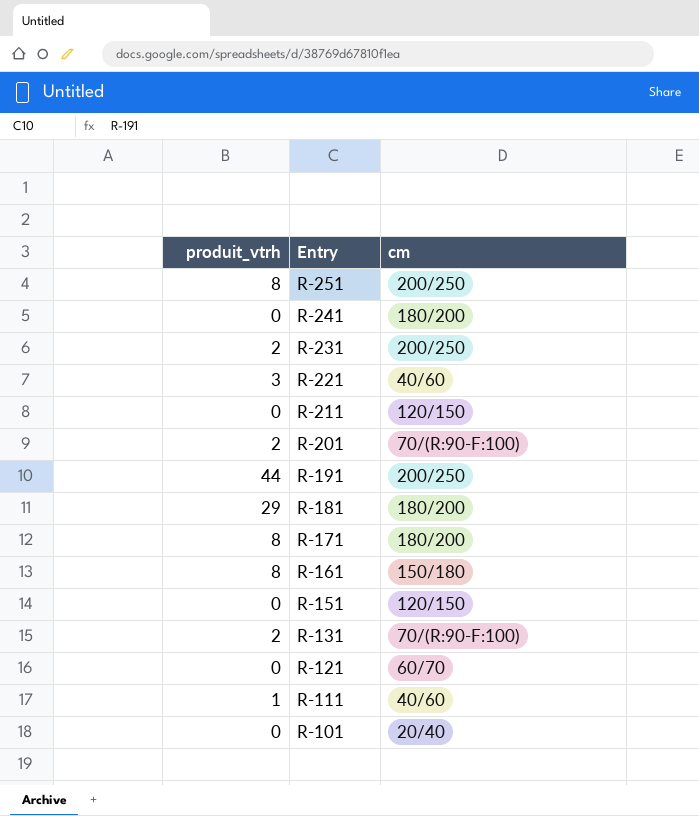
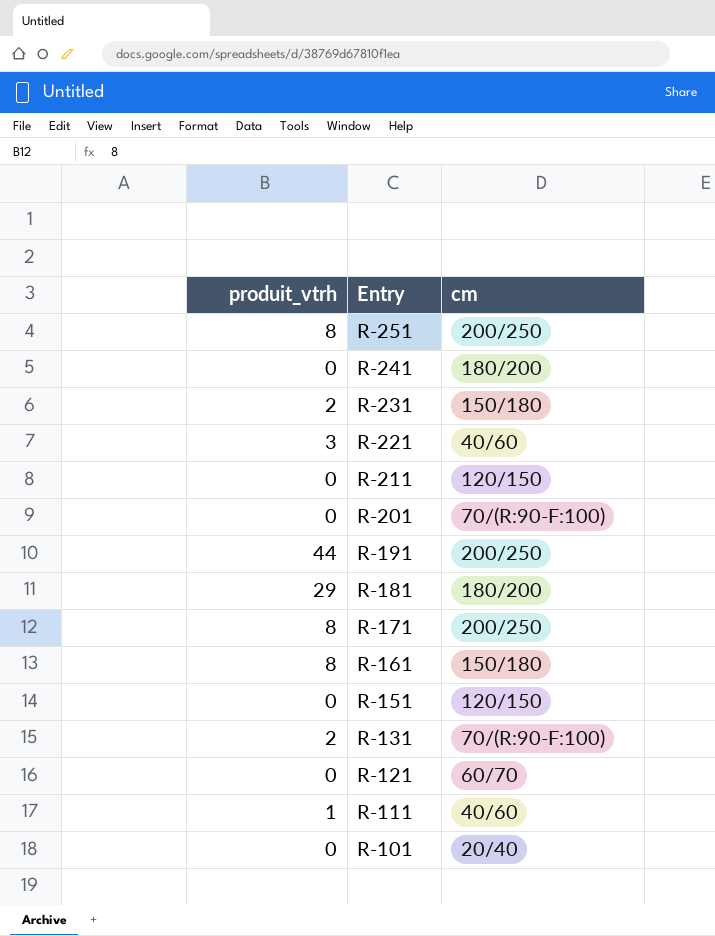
R-231 | cm: 200/250 -> 150/180
R-201 | produit_vtrh: 2 -> 0
R-171 | cm: 180/200 -> 200/250

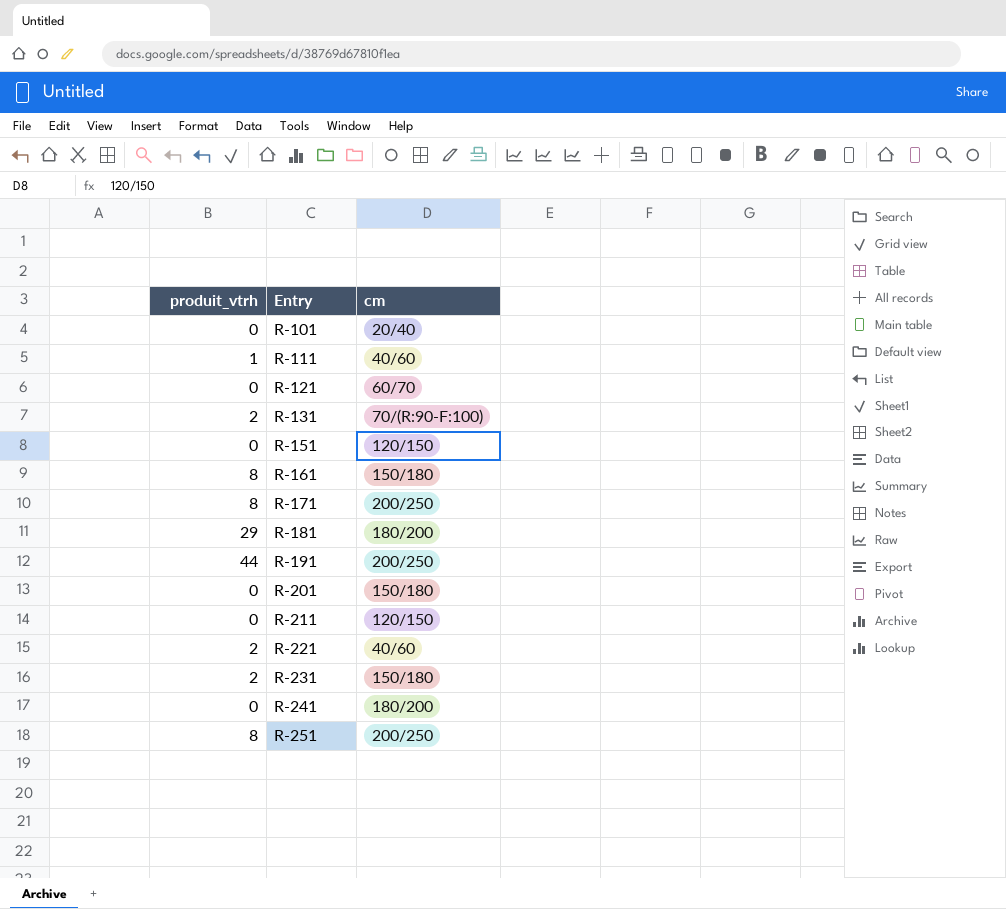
row order: Entry descending -> Entry ascending
R-201 | cm: 70/(R:90-F:100) -> 150/180
R-221 | produit_vtrh: 3 -> 2

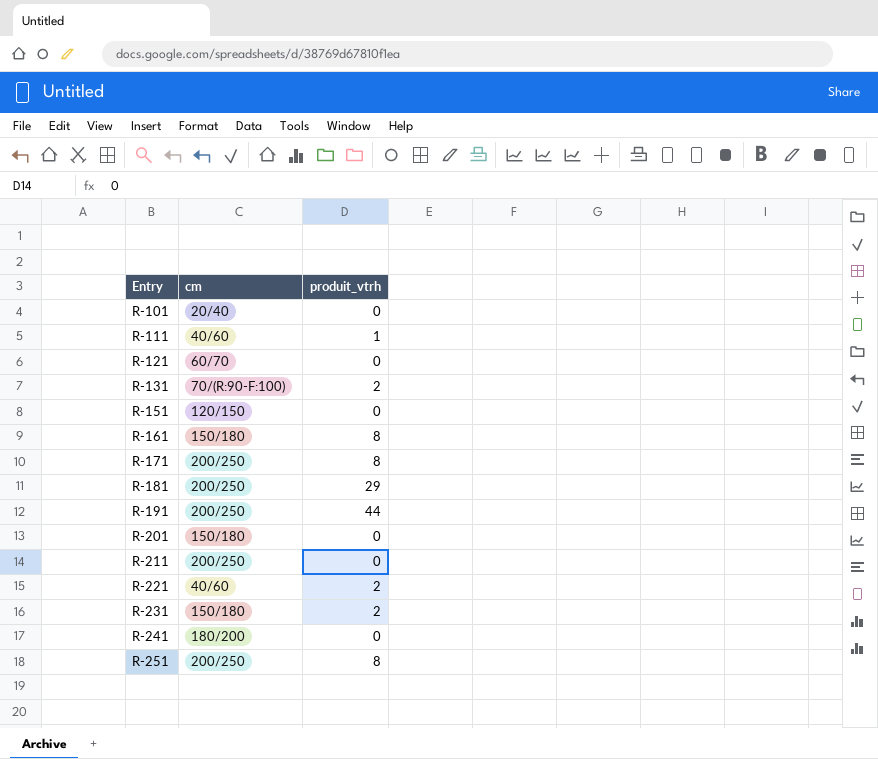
column produit_vtrh | position: 1 -> 3
R-181 | cm: 180/200 -> 200/250
R-211 | cm: 120/150 -> 200/250

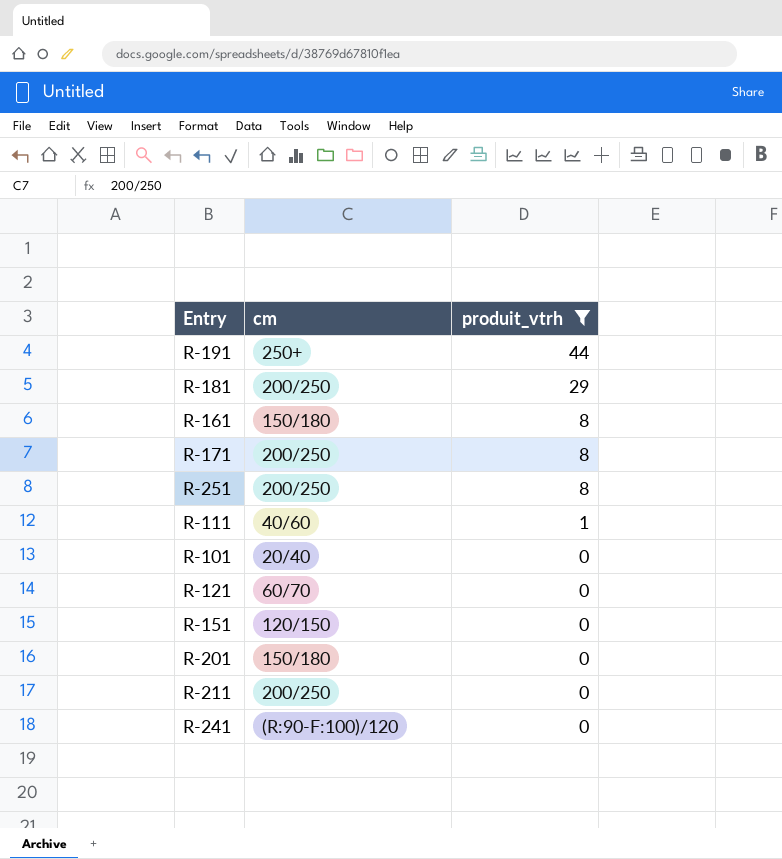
filter: none -> produit_vtrh != 2
row order: Entry ascending -> produit_vtrh descending
R-191 | cm: 200/250 -> 250+
R-241 | cm: 180/200 -> (R:90-F:100)/120

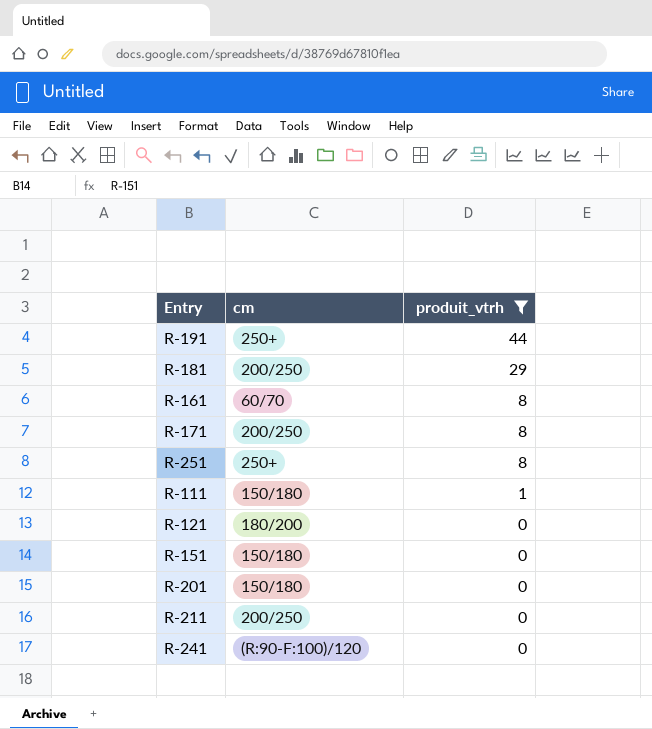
row R-101: 20/40 | 0 -> none
R-161 | cm: 150/180 -> 60/70
R-251 | cm: 200/250 -> 250+
R-111 | cm: 40/60 -> 150/180
R-121 | cm: 60/70 -> 180/200
R-151 | cm: 120/150 -> 150/180

